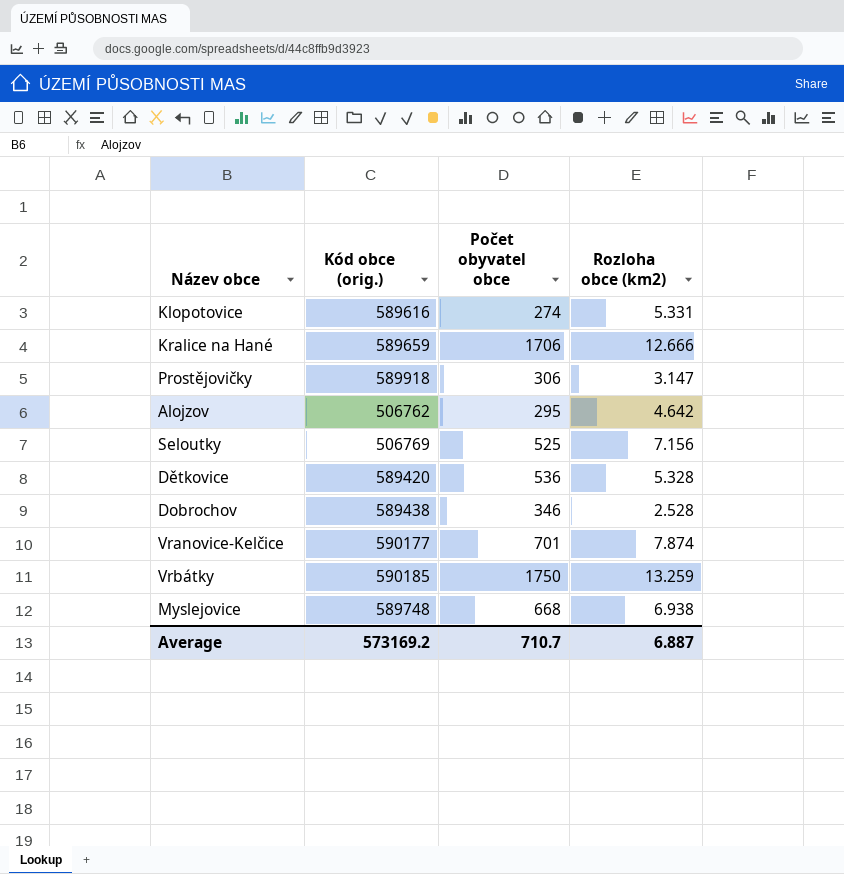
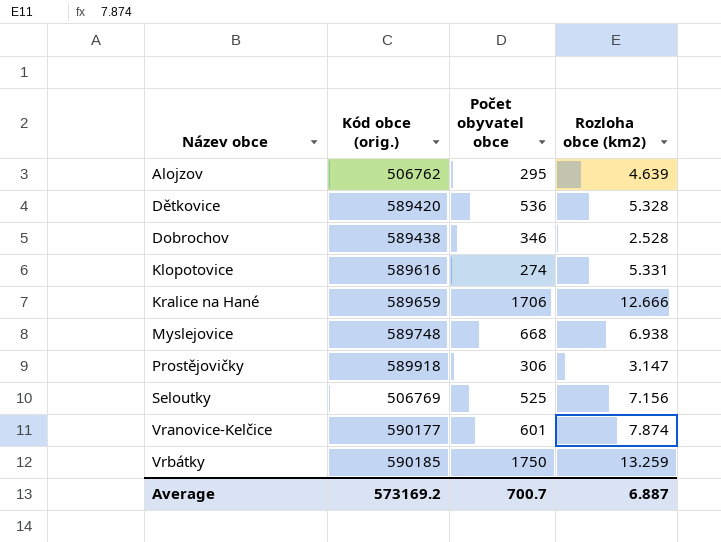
row order: none -> Název obce ascending
Alojzov | Rozloha obce (km2): 4.642 -> 4.639
Vranovice-Kelčice | Počet obyvatel obce: 701 -> 601
Average | Počet obyvatel obce: 710.7 -> 700.7

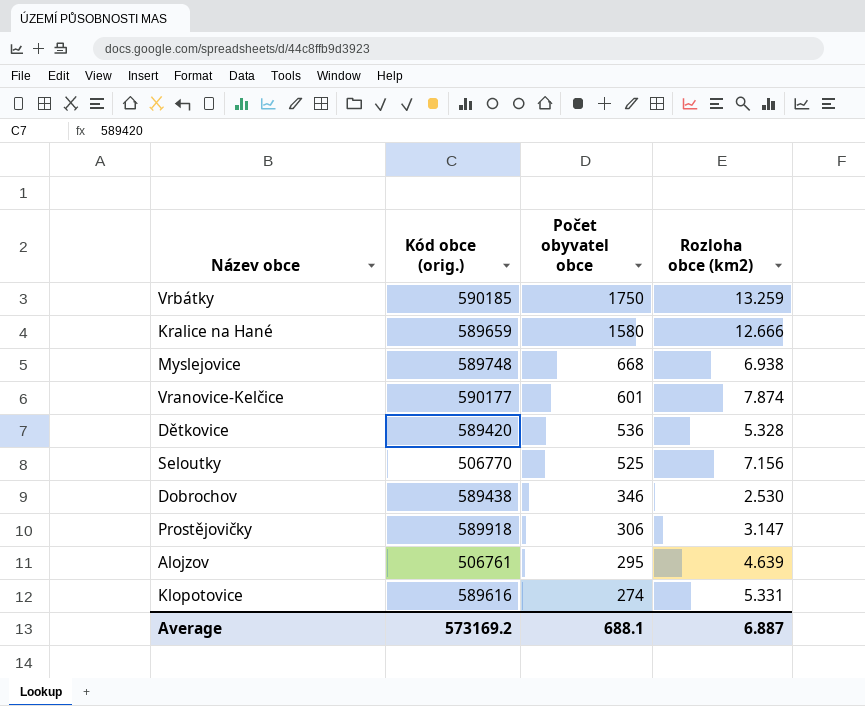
row order: Název obce ascending -> Počet obyvatel obce descending
Kralice na Hané | Počet obyvatel obce: 1706 -> 1580
Seloutky | Kód obce (orig.): 506769 -> 506770
Dobrochov | Rozloha obce (km2): 2.528 -> 2.530
Alojzov | Kód obce (orig.): 506762 -> 506761
Average | Počet obyvatel obce: 700.7 -> 688.1

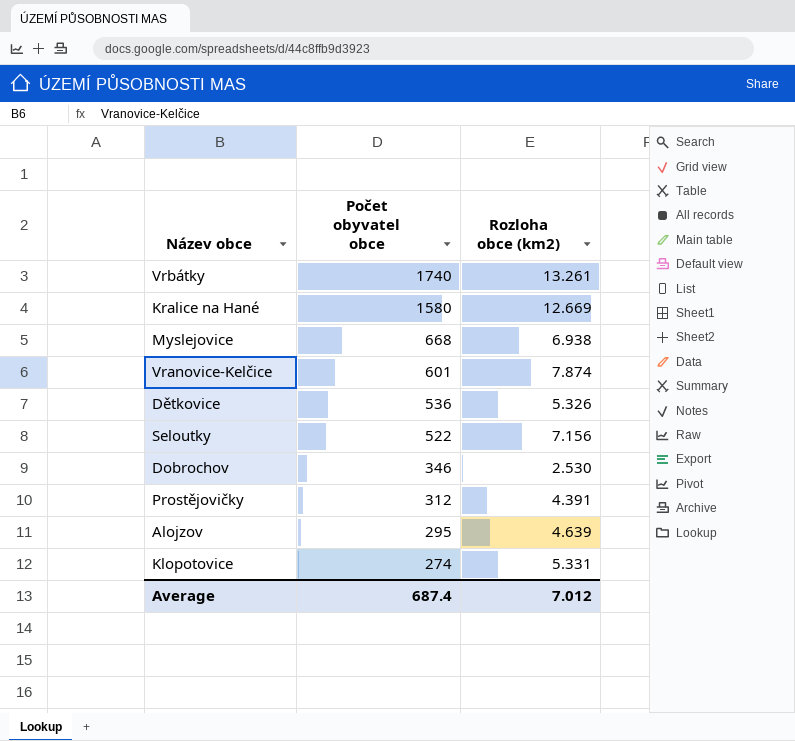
column Kód obce (orig.) | position: 2 -> none
Vrbátky | Počet obyvatel obce: 1750 -> 1740
Vrbátky | Rozloha obce (km2): 13.259 -> 13.261
Kralice na Hané | Rozloha obce (km2): 12.666 -> 12.669
Dětkovice | Rozloha obce (km2): 5.328 -> 5.326
Seloutky | Počet obyvatel obce: 525 -> 522
Prostějovičky | Počet obyvatel obce: 306 -> 312
Prostějovičky | Rozloha obce (km2): 3.147 -> 4.391
Average | Počet obyvatel obce: 688.1 -> 687.4
Average | Rozloha obce (km2): 6.887 -> 7.012

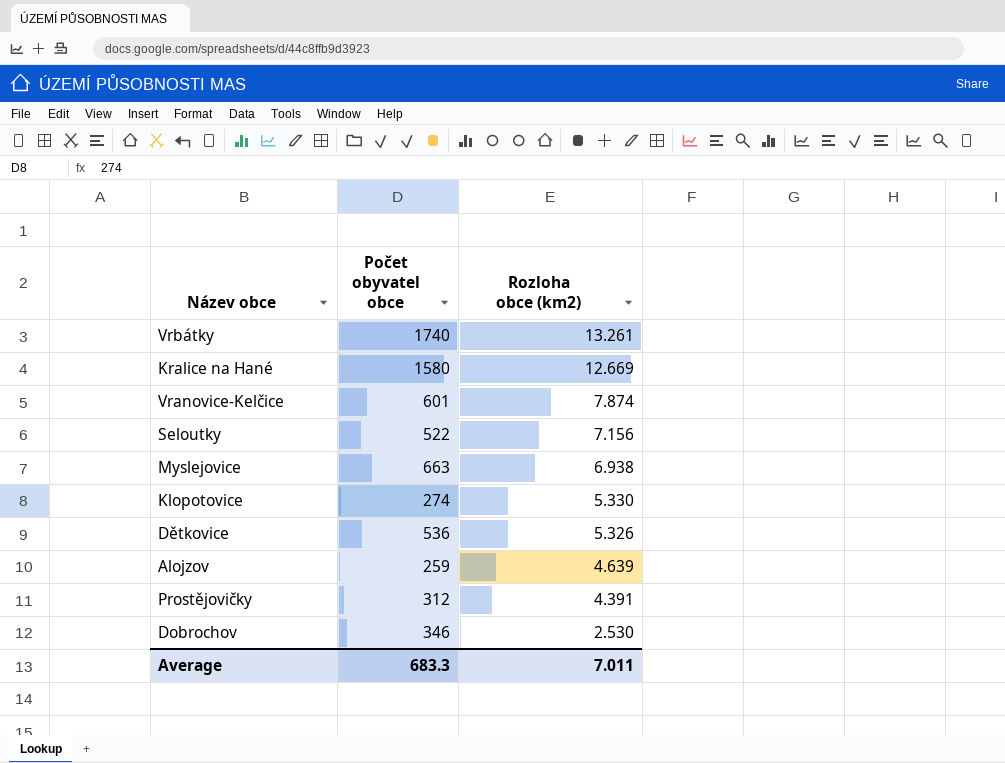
row order: Počet obyvatel obce descending -> Rozloha obce (km2) descending
Myslejovice | Počet obyvatel obce: 668 -> 663
Klopotovice | Rozloha obce (km2): 5.331 -> 5.330
Alojzov | Počet obyvatel obce: 295 -> 259
Average | Počet obyvatel obce: 687.4 -> 683.3
Average | Rozloha obce (km2): 7.012 -> 7.011

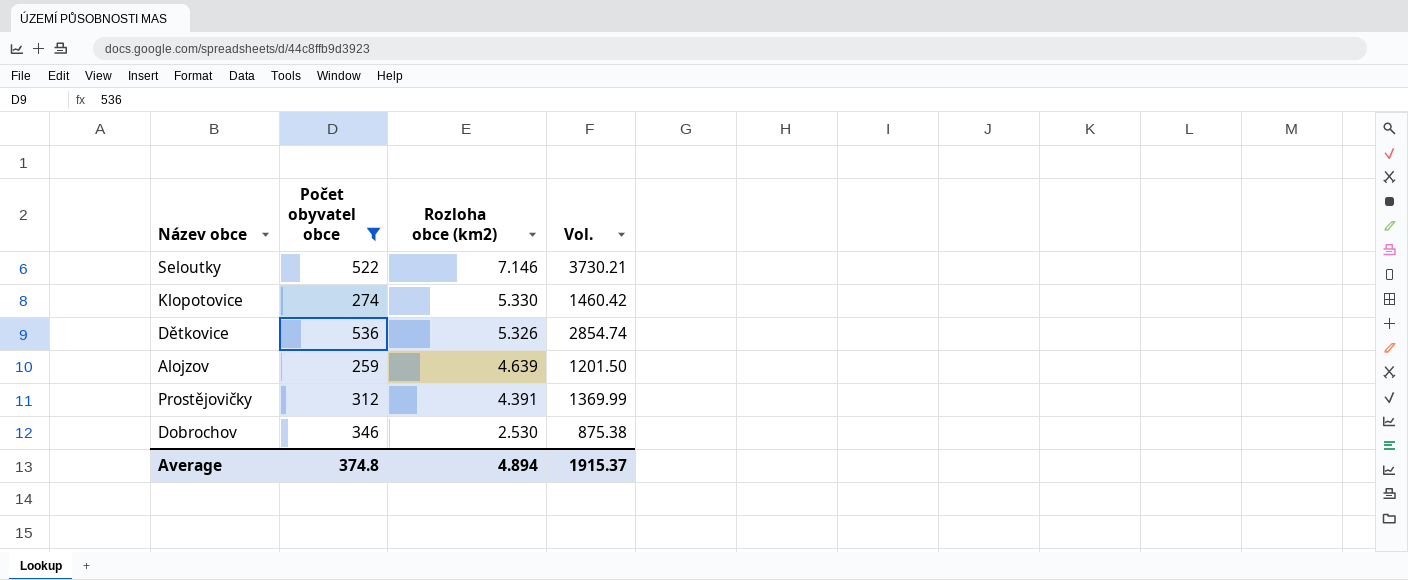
filter: none -> Počet obyvatel obce <= 536
column Vol. | formula: none -> [Počet obyvatel obce] * [Rozloha obce (km2)]
Seloutky | Rozloha obce (km2): 7.156 -> 7.146
Average | Počet obyvatel obce: 683.3 -> 374.8
Average | Rozloha obce (km2): 7.011 -> 4.894

